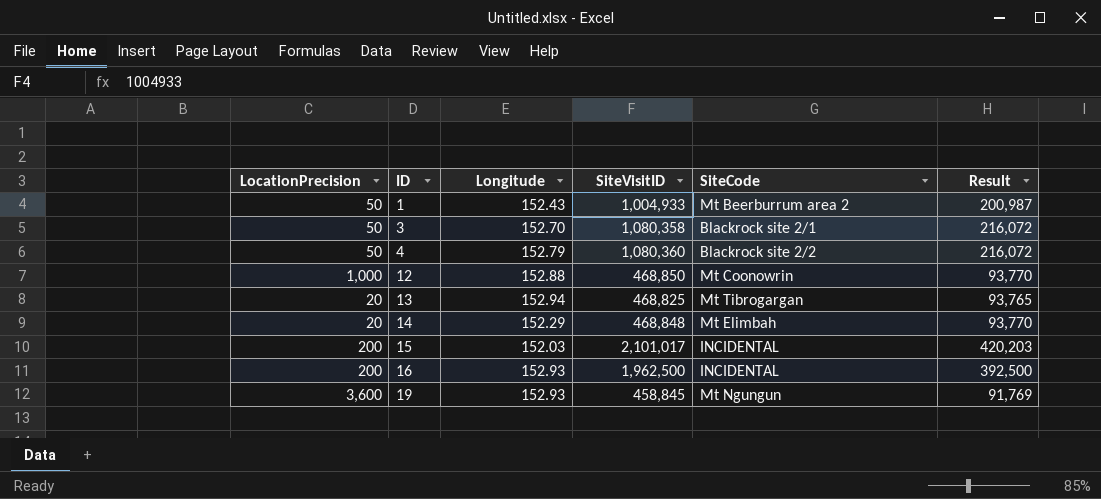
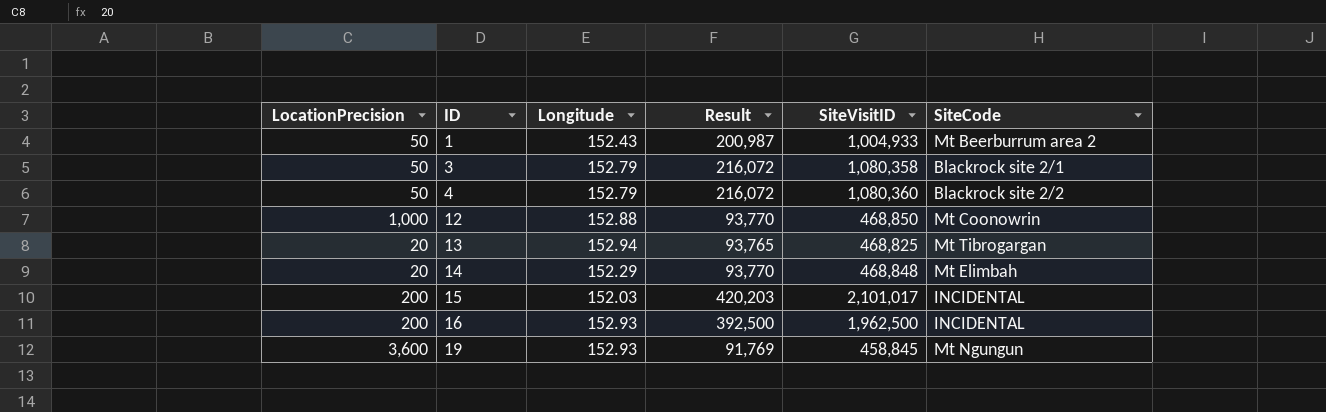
column Result | position: 6 -> 4
3 | Longitude: 152.70 -> 152.79

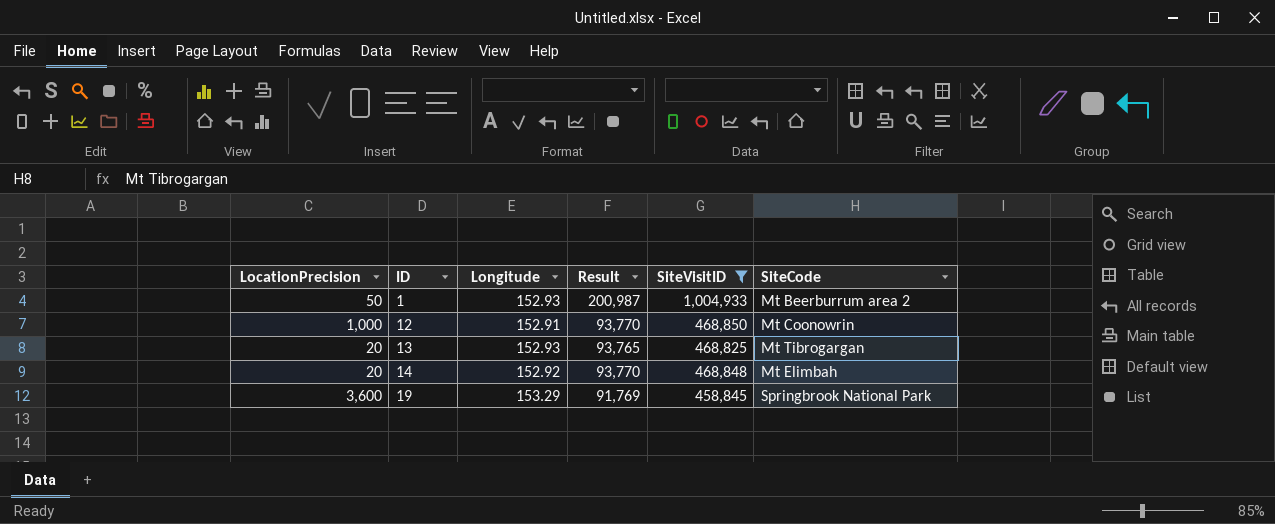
filter: none -> SiteVisitID <= 1,004,933
1 | Longitude: 152.43 -> 152.93
12 | Longitude: 152.88 -> 152.91
13 | Longitude: 152.94 -> 152.93
14 | Longitude: 152.29 -> 152.92
19 | Longitude: 152.93 -> 153.29
19 | SiteCode: Mt Ngungun -> Springbrook National Park

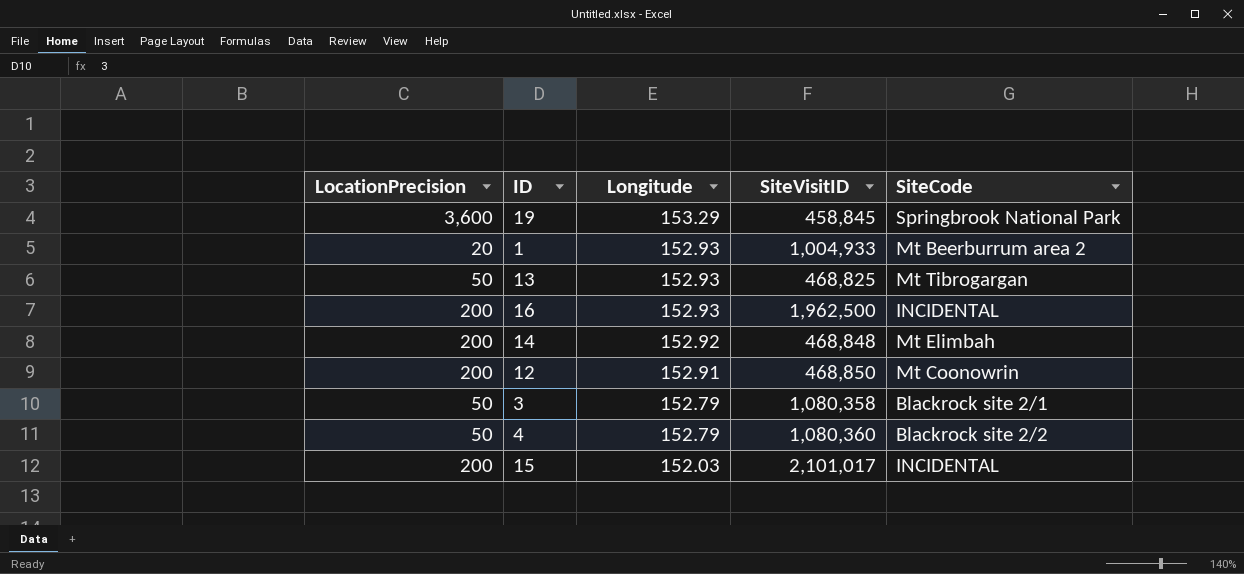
filter: SiteVisitID <= 1,004,933 -> none
row order: ID ascending -> Longitude descending
column Result | formula: [SiteVisitID] * 0.2 -> none
1 | LocationPrecision: 50 -> 20
13 | LocationPrecision: 20 -> 50
14 | LocationPrecision: 20 -> 200
12 | LocationPrecision: 1,000 -> 200

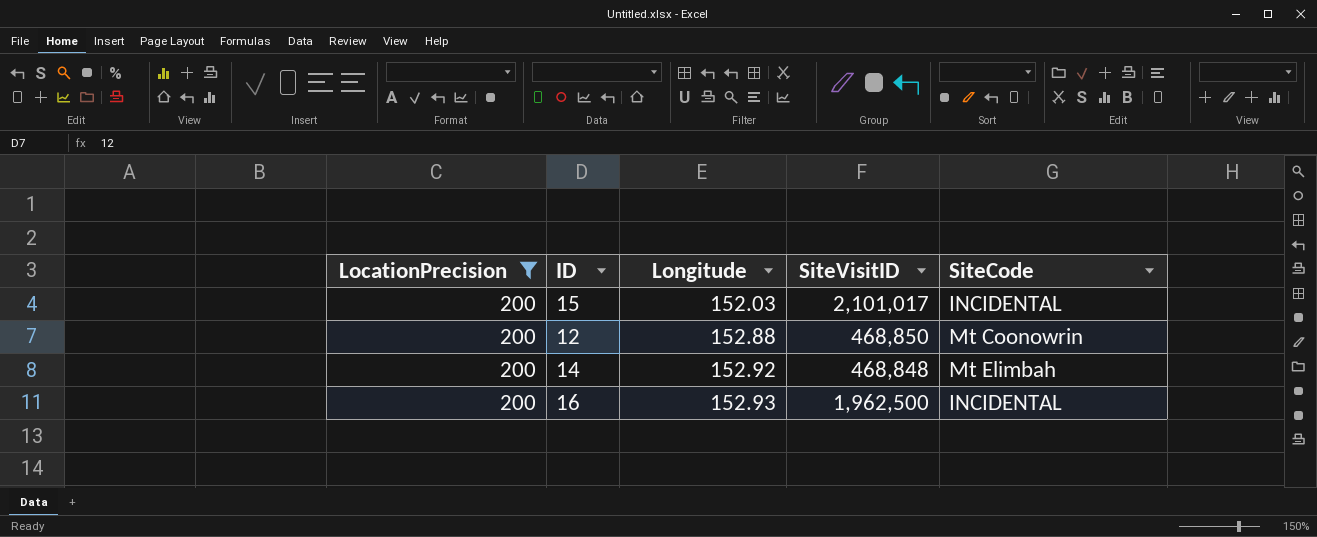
filter: none -> LocationPrecision = 200
row order: Longitude descending -> Longitude ascending
12 | Longitude: 152.91 -> 152.88

